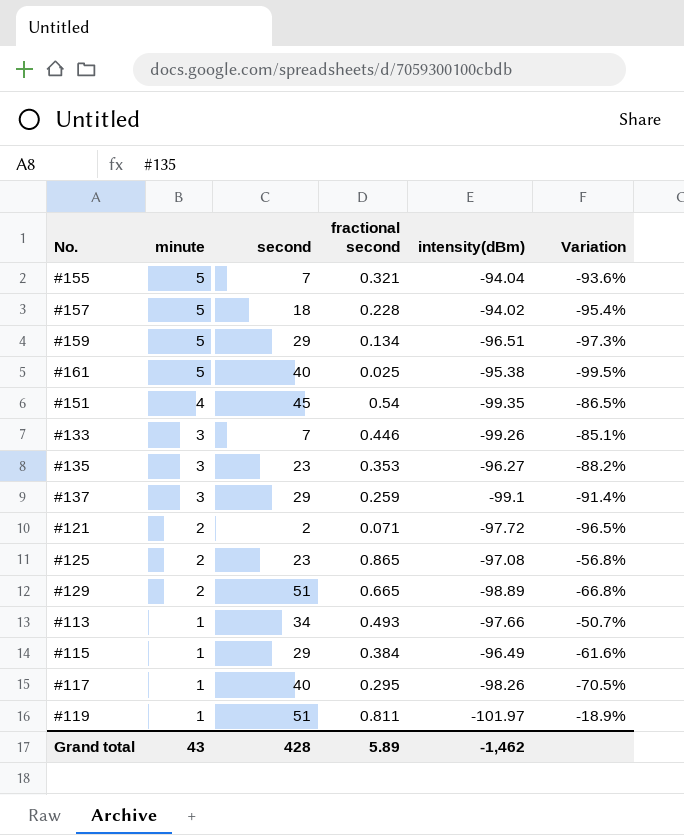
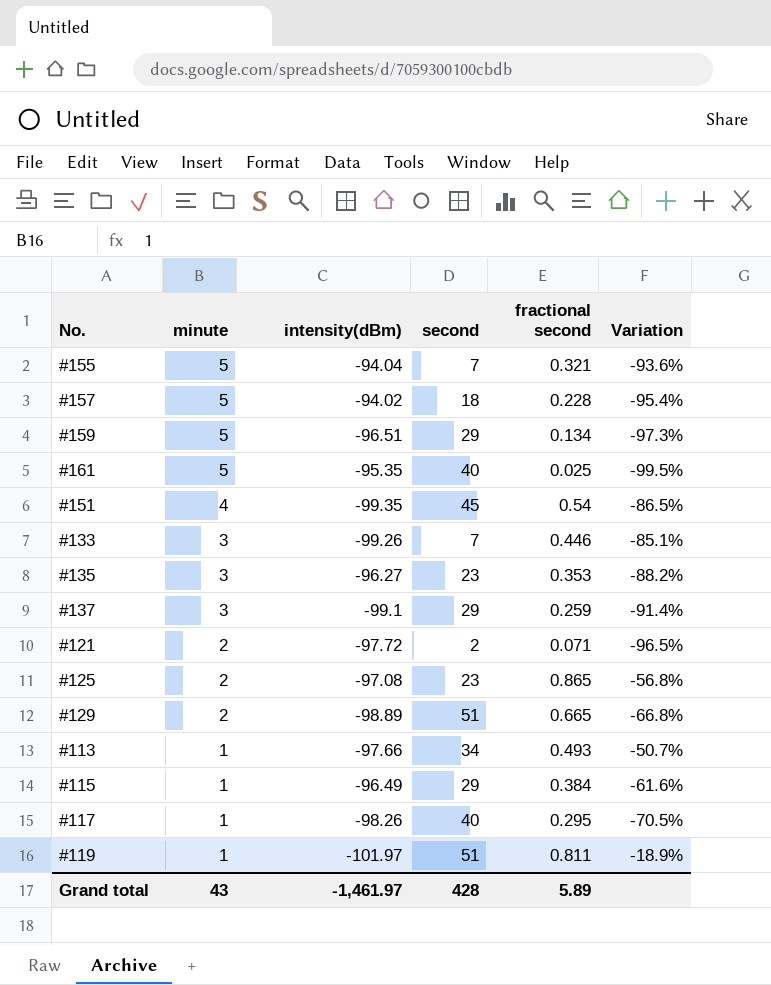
column intensity(dBm) | position: 5 -> 3
#161 | intensity(dBm): -95.38 -> -95.35
Grand total | intensity(dBm): -1,462 -> -1,461.97

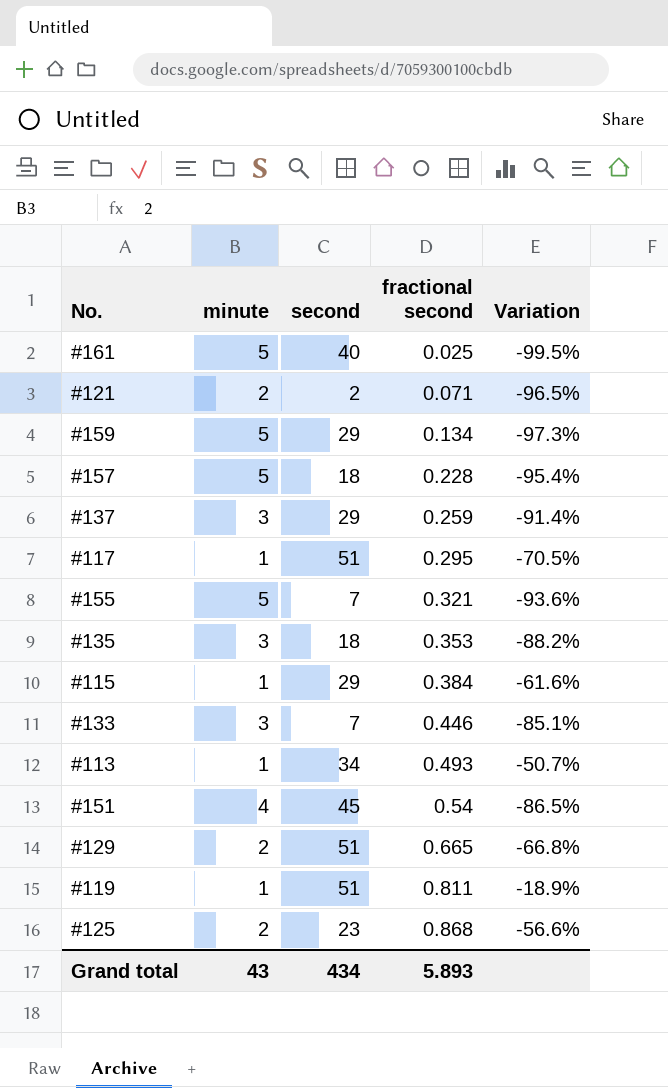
row order: minute descending -> fractional second ascending
column intensity(dBm) | position: 3 -> none
#117 | second: 40 -> 51
#135 | second: 23 -> 18
#125 | fractional second: 0.865 -> 0.868
#125 | Variation: -56.8% -> -56.6%
Grand total | second: 428 -> 434
Grand total | fractional second: 5.89 -> 5.893

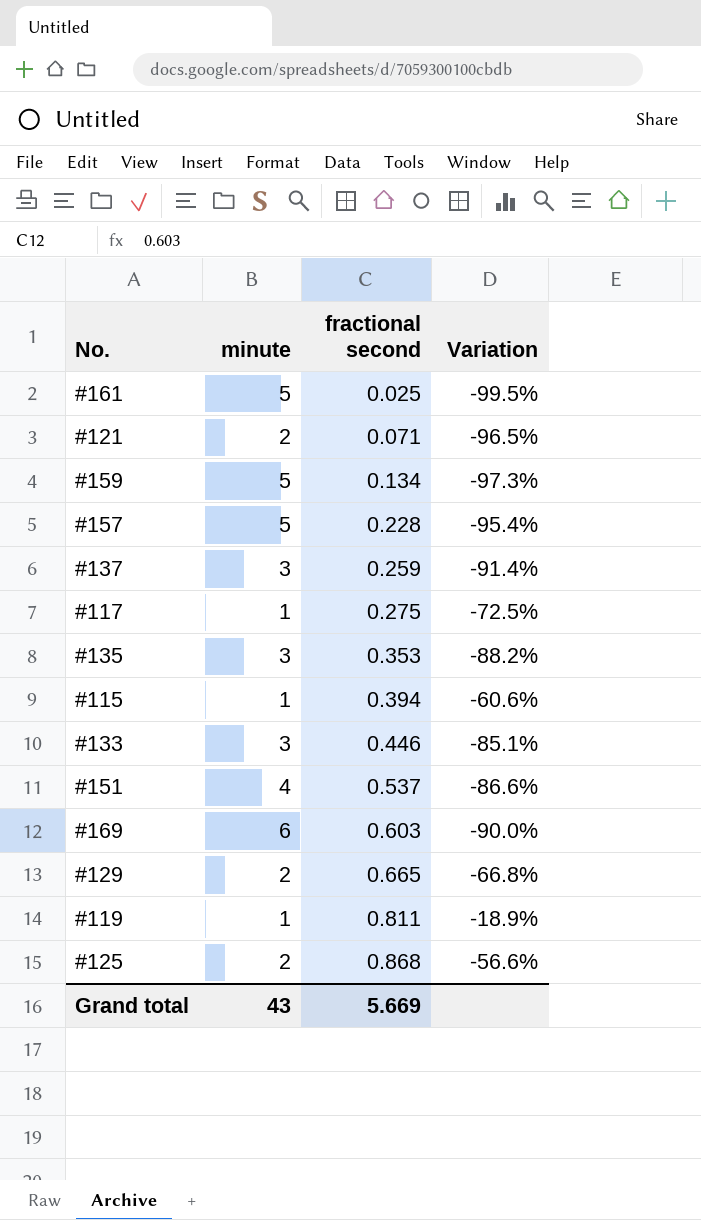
column second | position: 3 -> none
row #155: 5 | 7 | 0.321 | -93.6% -> none
row #113: 1 | 34 | 0.493 | -50.7% -> none
#117 | fractional second: 0.295 -> 0.275
#117 | Variation: -70.5% -> -72.5%
#115 | fractional second: 0.384 -> 0.394
#115 | Variation: -61.6% -> -60.6%
#151 | fractional second: 0.54 -> 0.537
#151 | Variation: -86.5% -> -86.6%
row #169: none -> 6 | 0.603 | -90.0%
Grand total | fractional second: 5.893 -> 5.669

